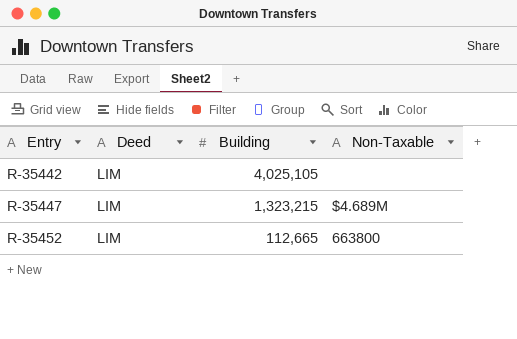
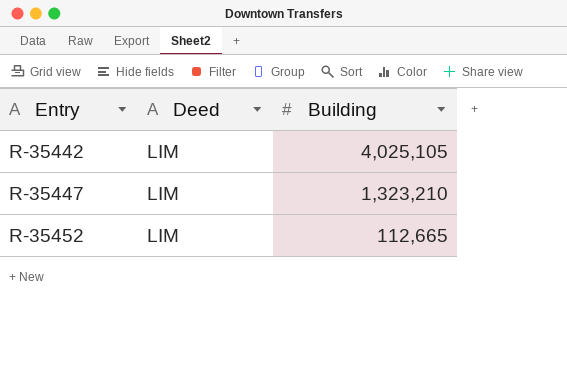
column Non-Taxable | position: 4 -> none
R-35447 | Building: 1,323,215 -> 1,323,210

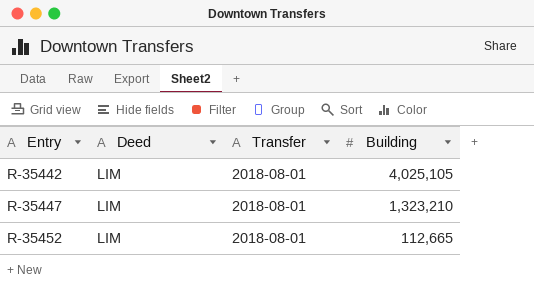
column Transfer | position: none -> 3

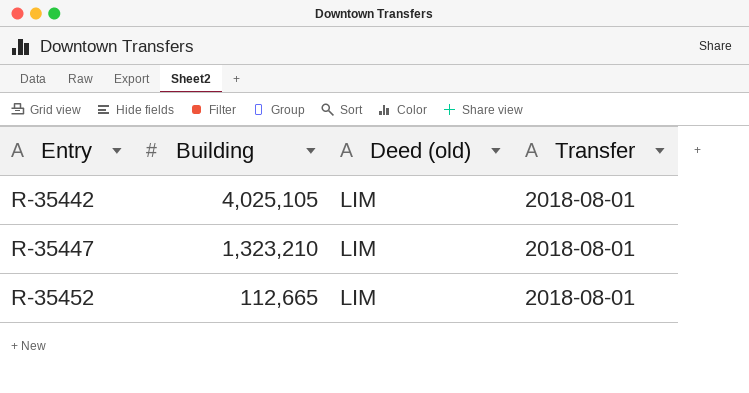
column Building | position: 4 -> 2
column name: Deed -> Deed (old)

